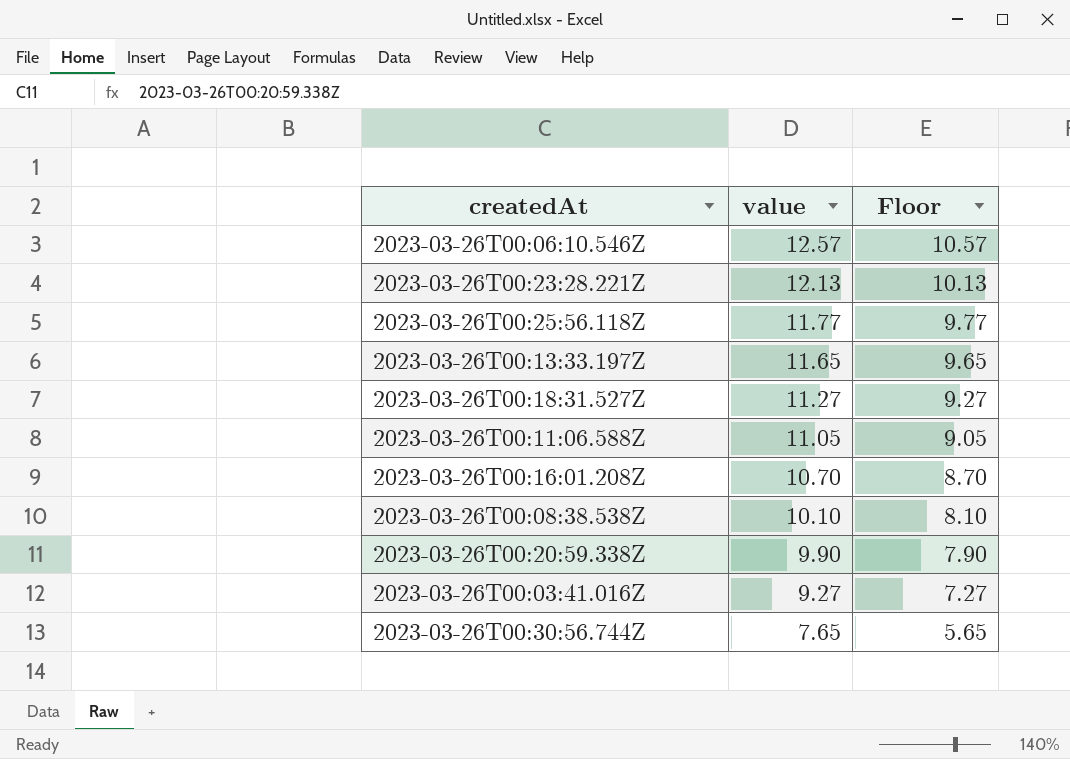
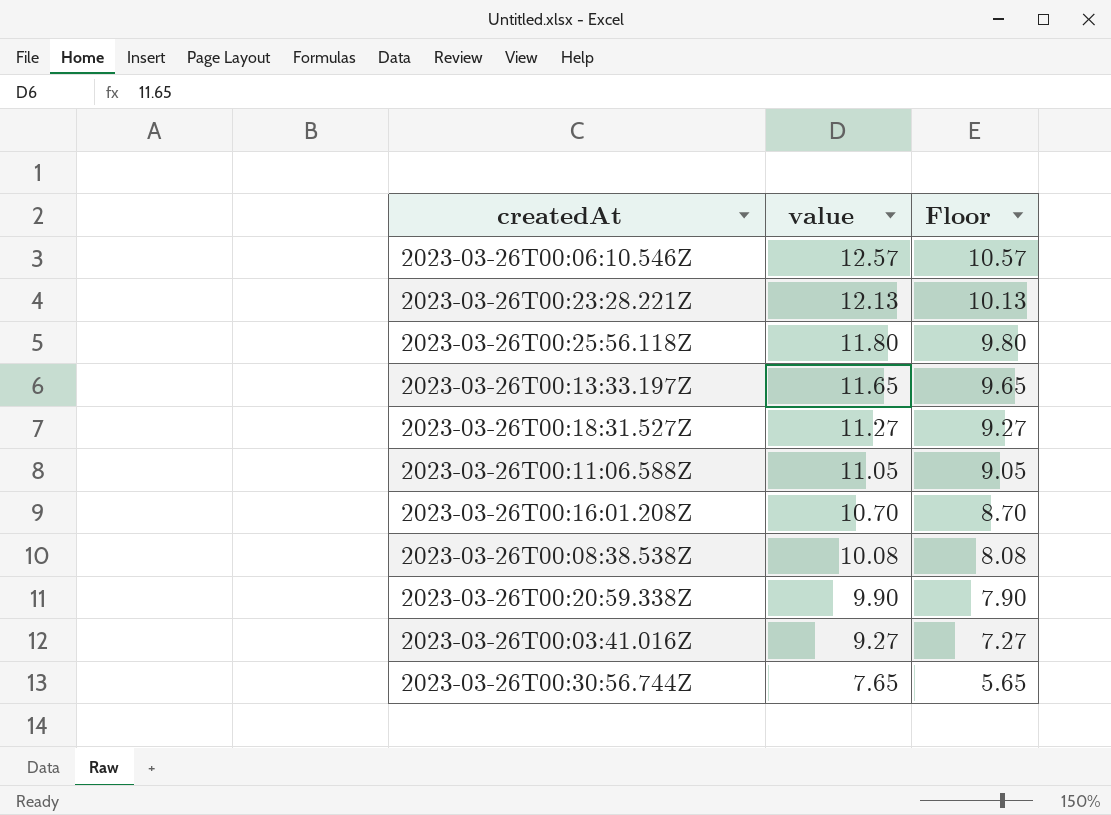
2023-03-26T00:25:56.118Z | value: 11.77 -> 11.80
2023-03-26T00:25:56.118Z | Floor: 9.77 -> 9.80
2023-03-26T00:08:38.538Z | value: 10.10 -> 10.08
2023-03-26T00:08:38.538Z | Floor: 8.10 -> 8.08

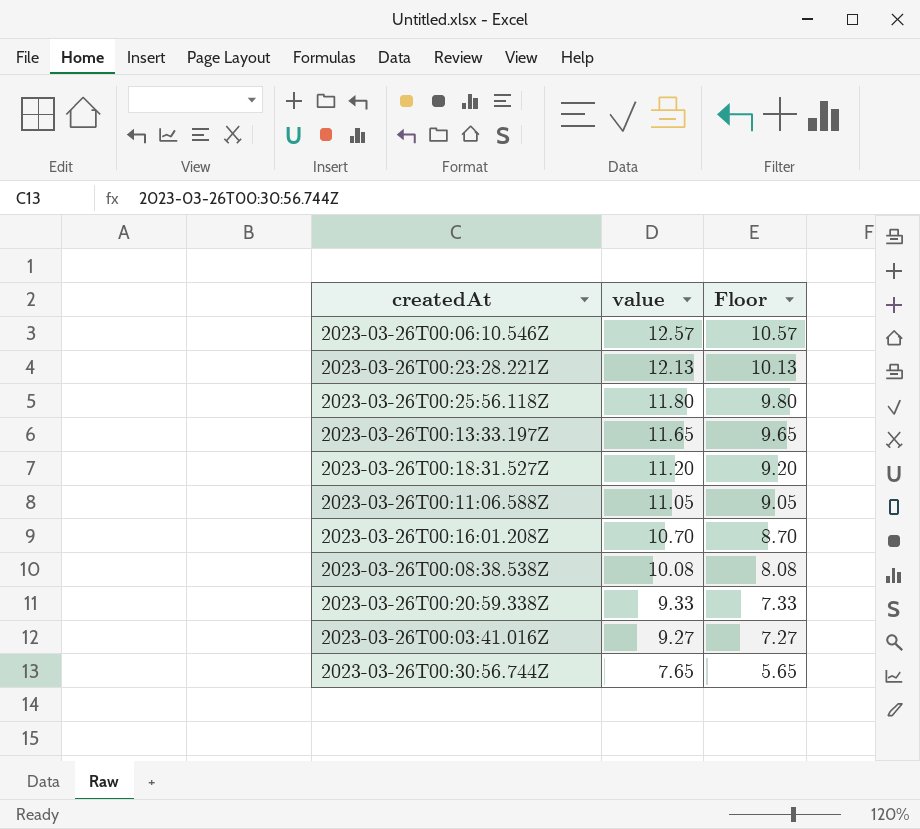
2023-03-26T00:18:31.527Z | value: 11.27 -> 11.20
2023-03-26T00:18:31.527Z | Floor: 9.27 -> 9.20
2023-03-26T00:20:59.338Z | value: 9.90 -> 9.33
2023-03-26T00:20:59.338Z | Floor: 7.90 -> 7.33

